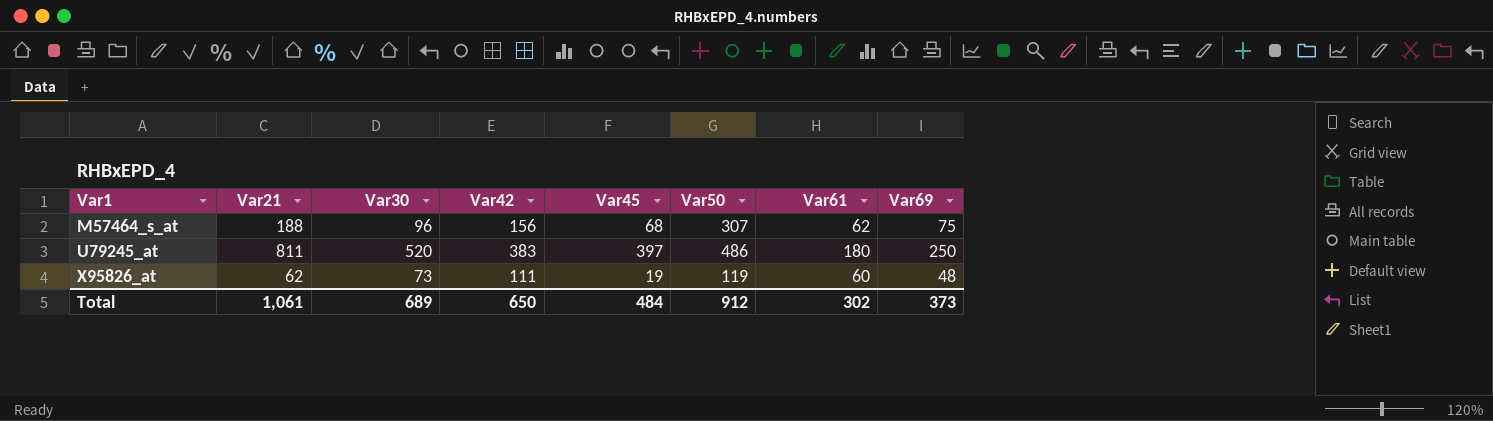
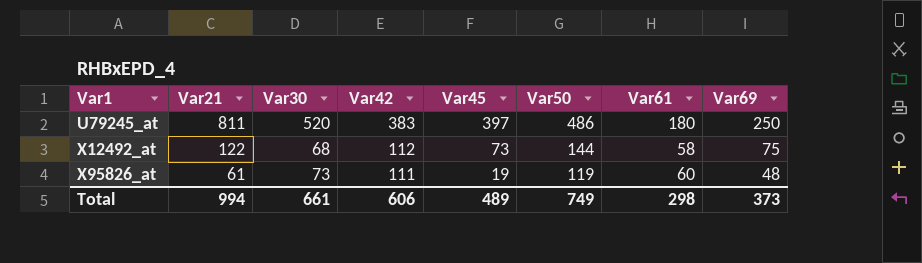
row M57464_s_at: 188 | 96 | 156 | 68 | 307 | 62 | 75 -> none
row X12492_at: none -> 122 | 68 | 112 | 73 | 144 | 58 | 75
X95826_at | Var21: 62 -> 61
Total | Var21: 1,061 -> 994
Total | Var30: 689 -> 661
Total | Var42: 650 -> 606
Total | Var45: 484 -> 489
Total | Var50: 912 -> 749
Total | Var61: 302 -> 298

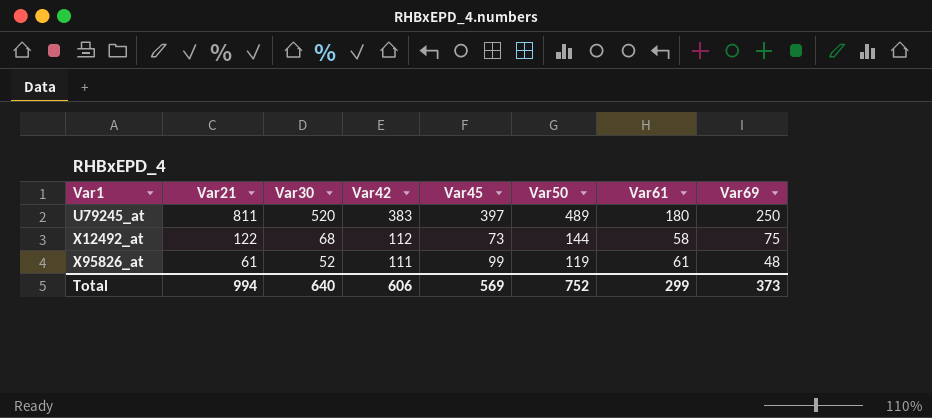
U79245_at | Var50: 486 -> 489
X95826_at | Var30: 73 -> 52
X95826_at | Var45: 19 -> 99
X95826_at | Var61: 60 -> 61
Total | Var30: 661 -> 640
Total | Var45: 489 -> 569
Total | Var50: 749 -> 752
Total | Var61: 298 -> 299

